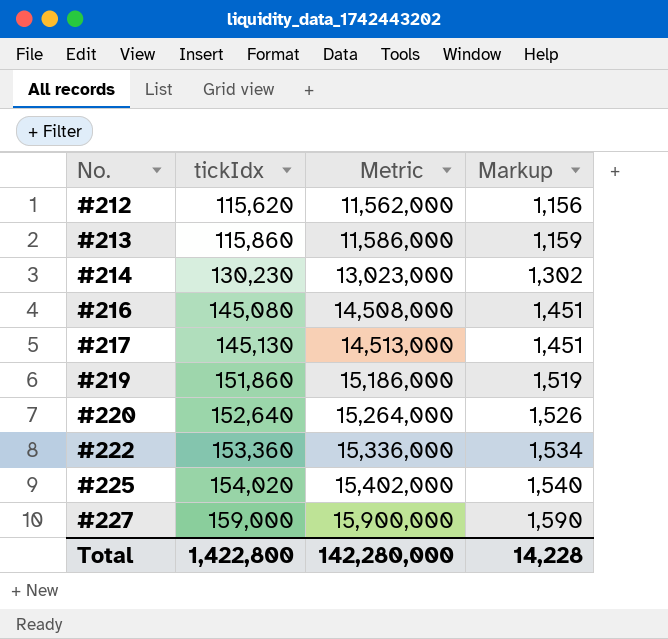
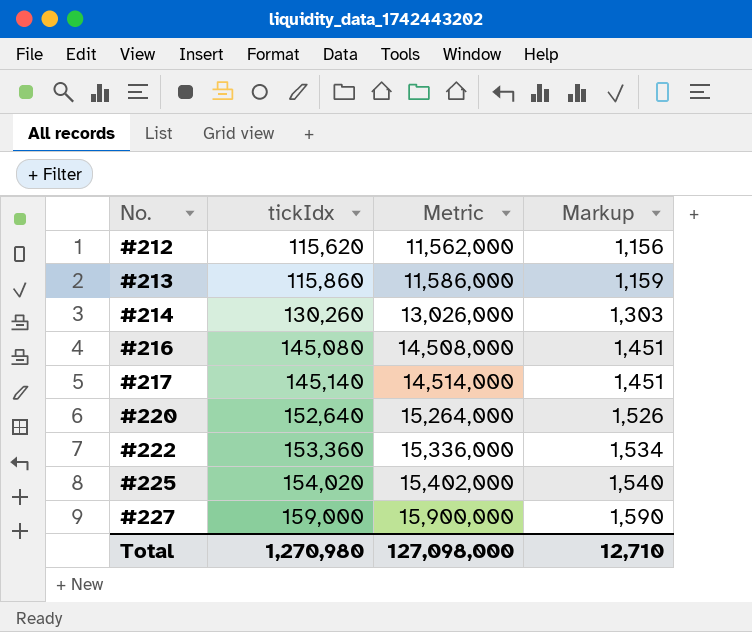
row #219: 151,860 | 15,186,000 | 1,519 -> none
#214 | tickIdx: 130,230 -> 130,260
#214 | Metric: 13,023,000 -> 13,026,000
#214 | Markup: 1,302 -> 1,303
#217 | tickIdx: 145,130 -> 145,140
#217 | Metric: 14,513,000 -> 14,514,000
Total | tickIdx: 1,422,800 -> 1,270,980
Total | Metric: 142,280,000 -> 127,098,000
Total | Markup: 14,228 -> 12,710

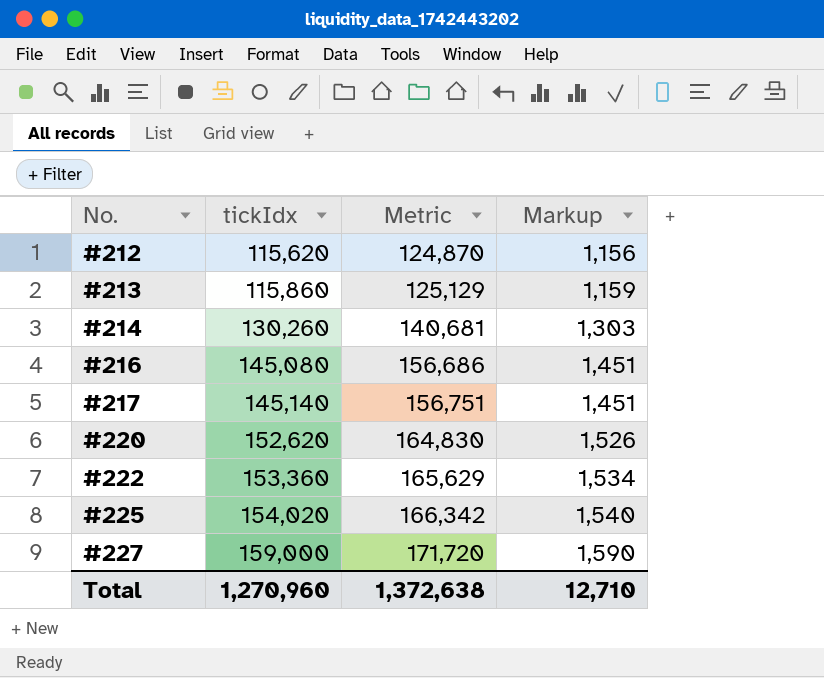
column Metric | formula: [tickIdx] * 100 -> [tickIdx] * 1.08
#220 | tickIdx: 152,640 -> 152,620
Total | tickIdx: 1,270,980 -> 1,270,960
Total | Metric: 127,098,000 -> 1,372,638

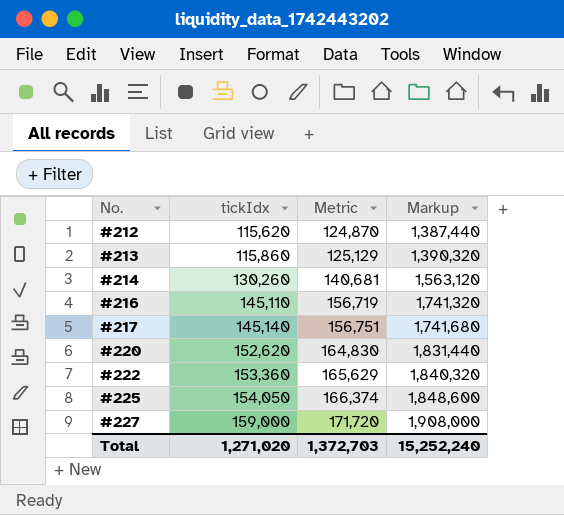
column Markup | formula: [tickIdx] * 0.01 -> [tickIdx] * 12
#216 | tickIdx: 145,080 -> 145,110
#216 | Metric: 156,686 -> 156,719
#225 | tickIdx: 154,020 -> 154,050
#225 | Metric: 166,342 -> 166,374
Total | tickIdx: 1,270,960 -> 1,271,020
Total | Metric: 1,372,638 -> 1,372,703
Total | Markup: 12,710 -> 15,252,240

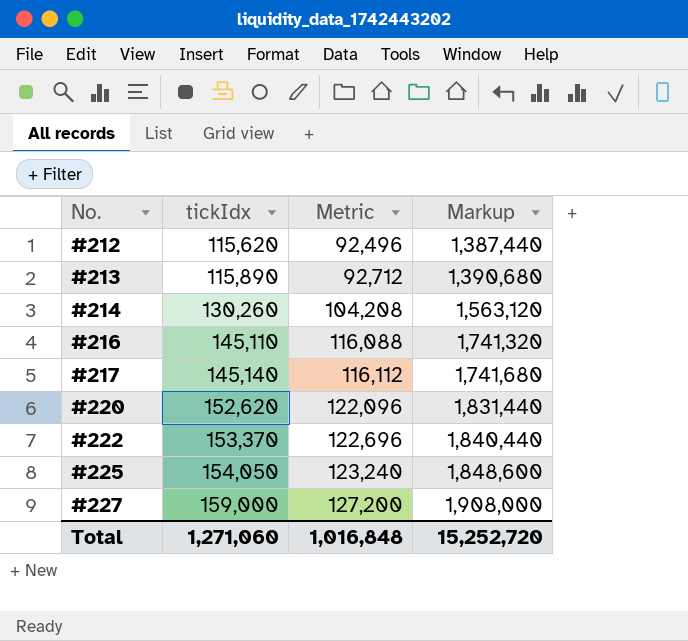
column Metric | formula: [tickIdx] * 1.08 -> [tickIdx] * 0.8
#213 | tickIdx: 115,860 -> 115,890
#213 | Markup: 1,390,320 -> 1,390,680
#222 | tickIdx: 153,360 -> 153,370
#222 | Markup: 1,840,320 -> 1,840,440
Total | tickIdx: 1,271,020 -> 1,271,060
Total | Metric: 1,372,703 -> 1,016,848
Total | Markup: 15,252,240 -> 15,252,720

